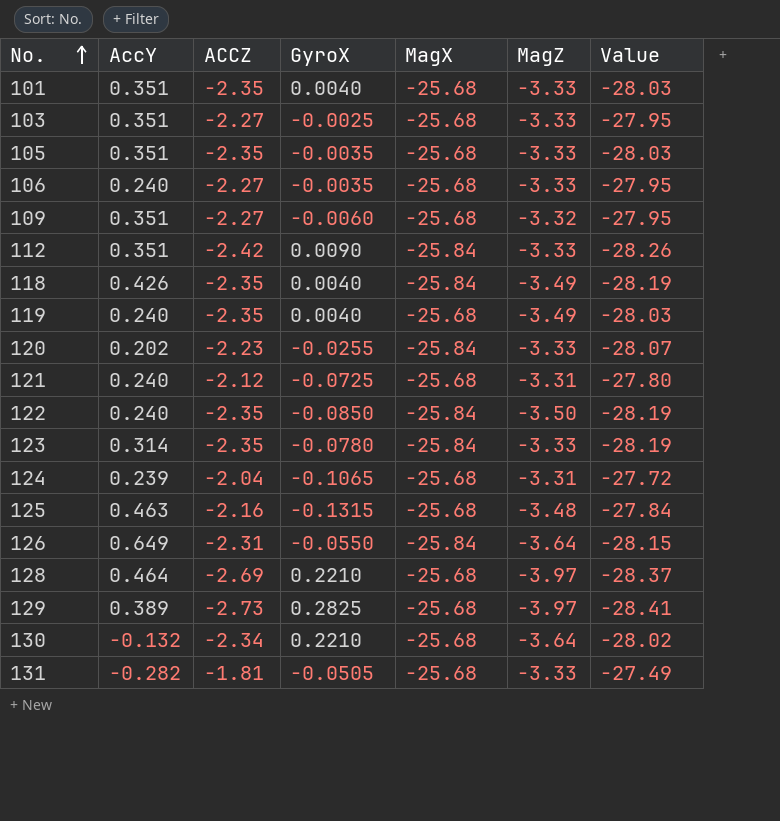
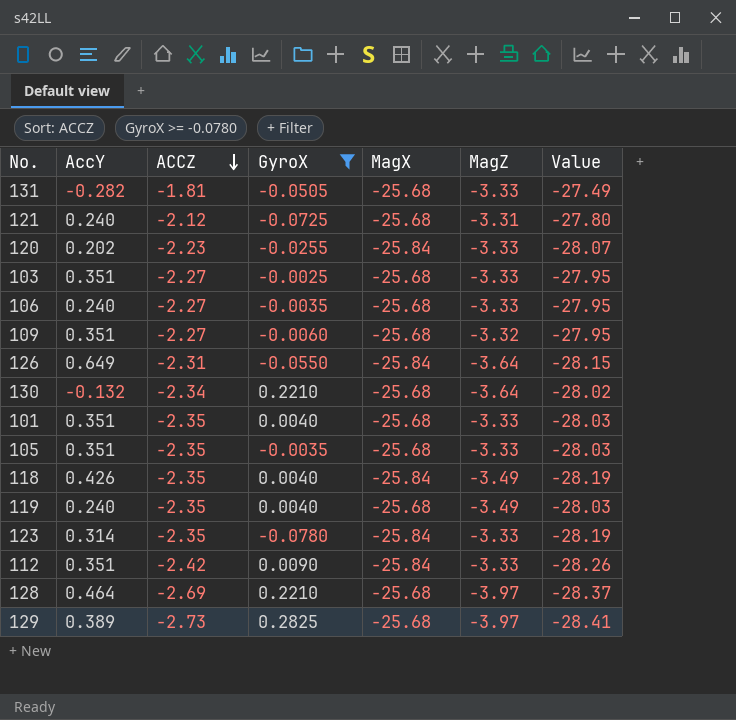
filter: none -> GyroX >= -0.0780
row order: No. ascending -> ACCZ descending

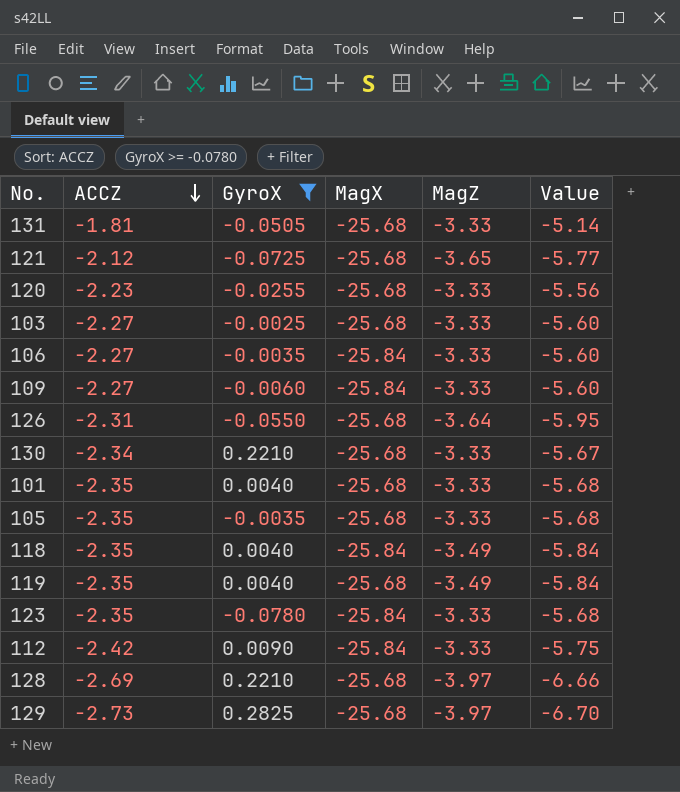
column AccY | position: 2 -> none
column Value | formula: [ACCZ] + [MagX] -> [ACCZ] + [MagZ]
121 | MagZ: -3.31 -> -3.65
120 | MagX: -25.84 -> -25.68
106 | MagX: -25.68 -> -25.84
109 | MagX: -25.68 -> -25.84
109 | MagZ: -3.32 -> -3.33
126 | MagX: -25.84 -> -25.68
130 | MagZ: -3.64 -> -3.33

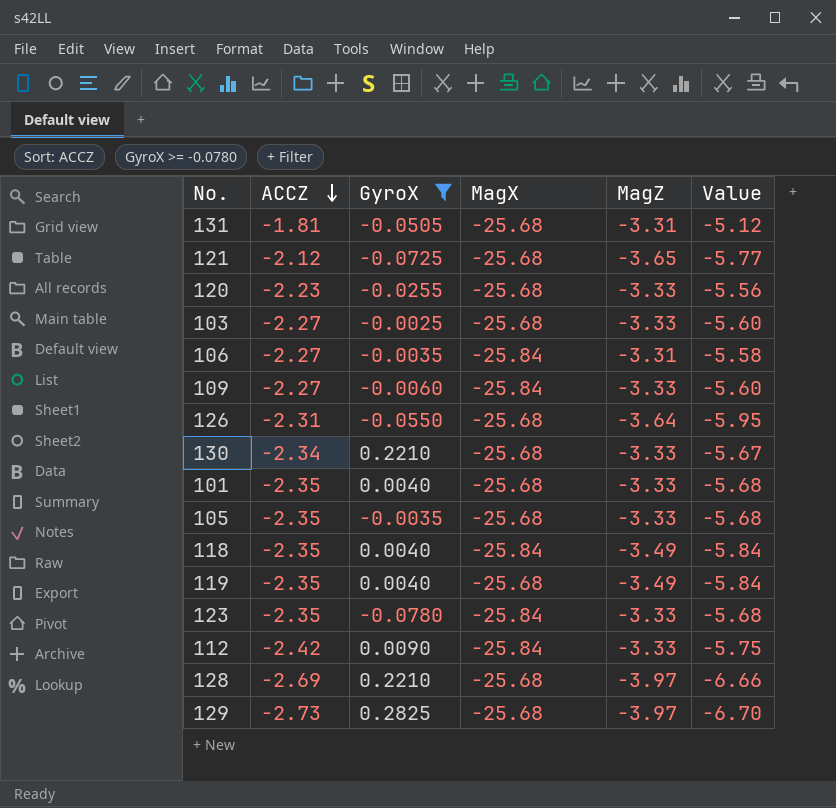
131 | MagZ: -3.33 -> -3.31
131 | Value: -5.14 -> -5.12
106 | MagZ: -3.33 -> -3.31
106 | Value: -5.60 -> -5.58

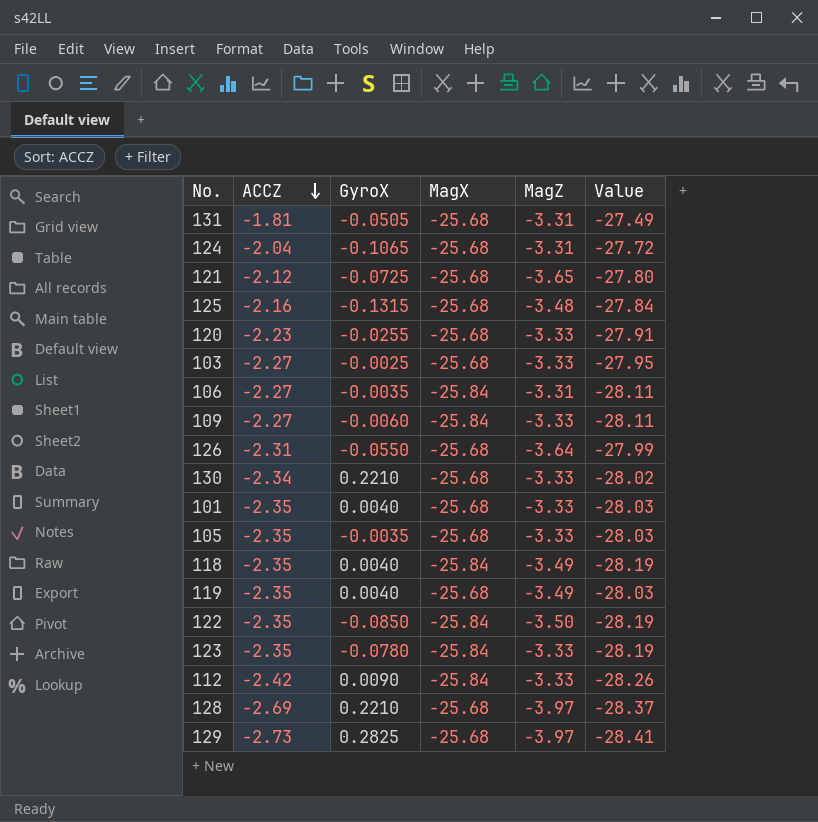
filter: GyroX >= -0.0780 -> none
column Value | formula: [ACCZ] + [MagZ] -> [ACCZ] + [MagX]

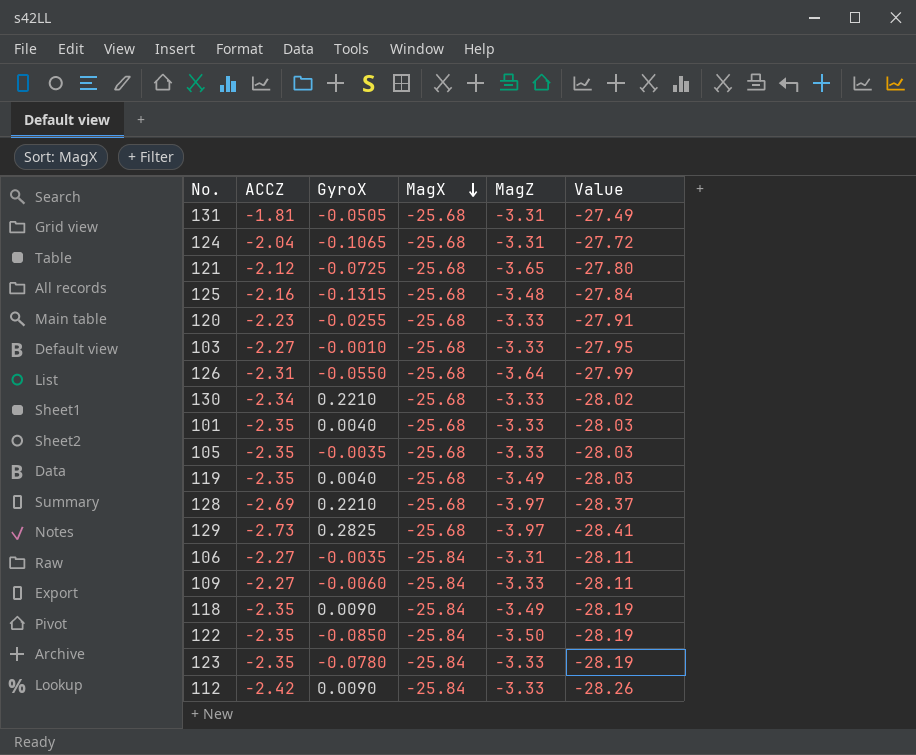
row order: ACCZ descending -> MagX descending
103 | GyroX: -0.0025 -> -0.0010
118 | GyroX: 0.0040 -> 0.0090

